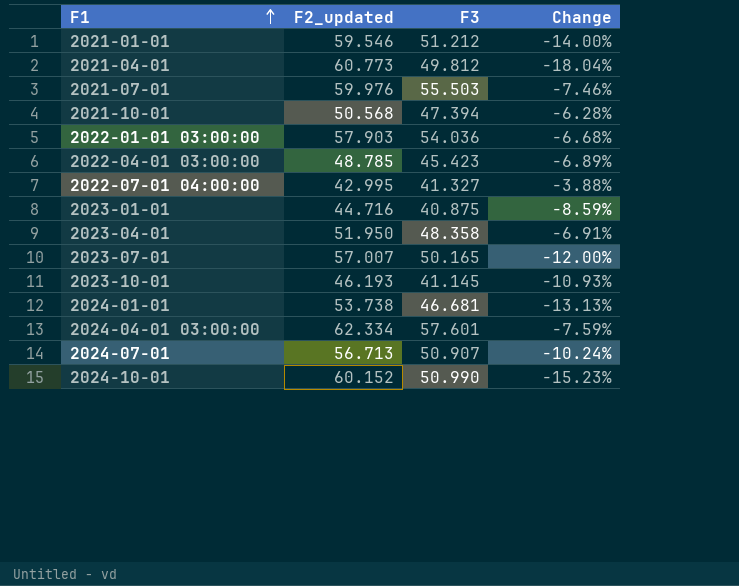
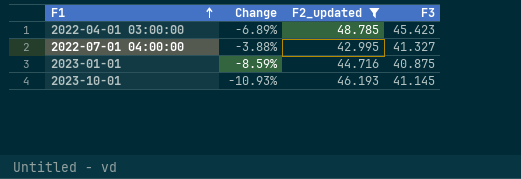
filter: none -> F2_updated <= 48.785
column Change | position: 4 -> 2

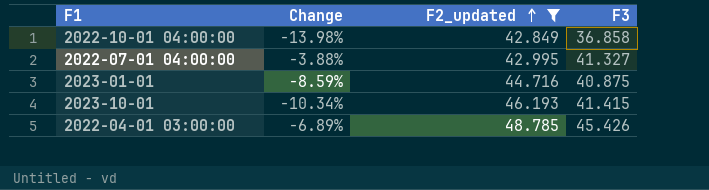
row order: F1 ascending -> F2_updated ascending
row 2022-10-01 04:00:00: none -> -13.98% | 42.849 | 36.858
2023-10-01 | Change: -10.93% -> -10.34%
2023-10-01 | F3: 41.145 -> 41.415
2022-04-01 03:00:00 | F3: 45.423 -> 45.426

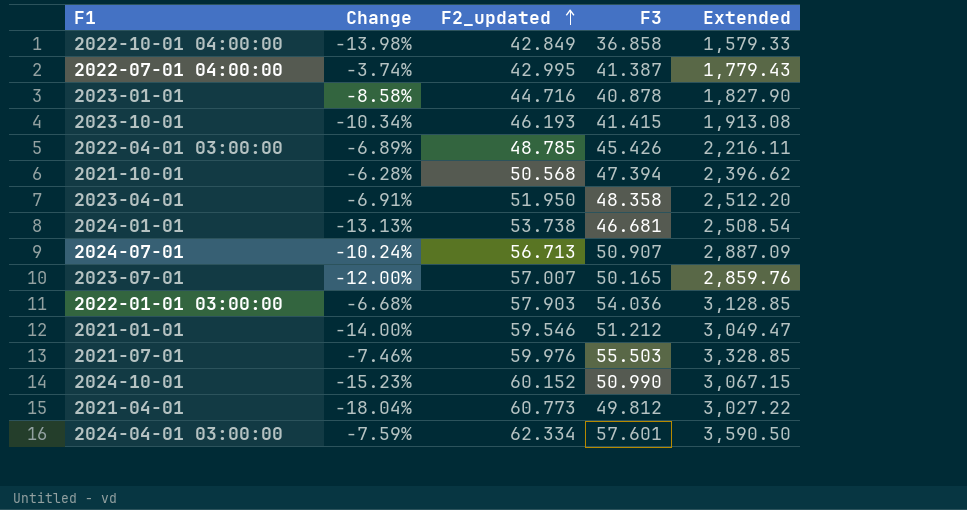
filter: F2_updated <= 48.785 -> none
column Extended | formula: none -> [F2_updated] * [F3]
2022-07-01 04:00:00 | Change: -3.88% -> -3.74%
2022-07-01 04:00:00 | F3: 41.327 -> 41.387
2023-01-01 | Change: -8.59% -> -8.58%
2023-01-01 | F3: 40.875 -> 40.878

